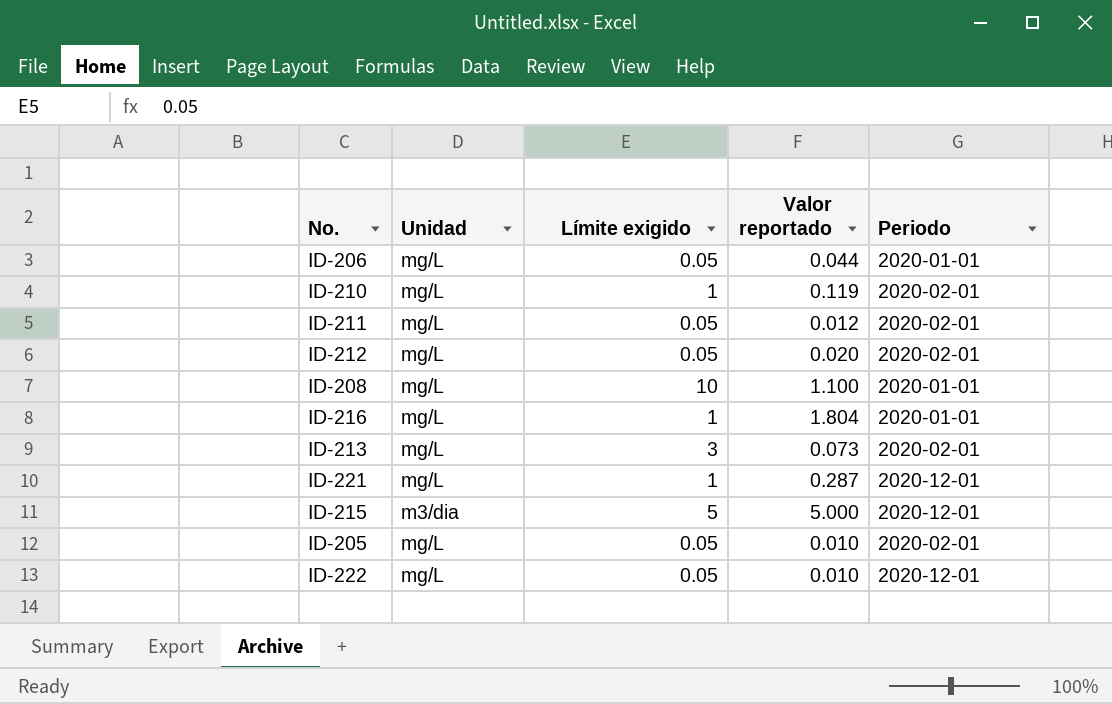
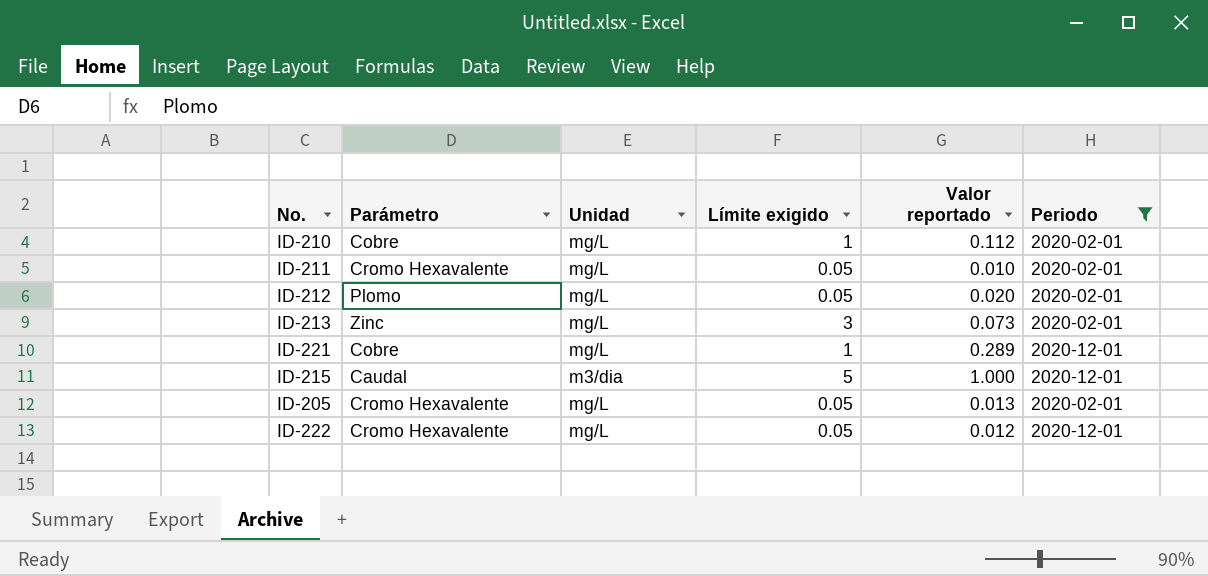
filter: none -> Periodo != 2020-01-01
column Parámetro | position: none -> 2
ID-210 | Valor reportado: 0.119 -> 0.112
ID-211 | Valor reportado: 0.012 -> 0.010
ID-221 | Valor reportado: 0.287 -> 0.289
ID-215 | Valor reportado: 5.000 -> 1.000
ID-205 | Valor reportado: 0.010 -> 0.013
ID-222 | Valor reportado: 0.010 -> 0.012

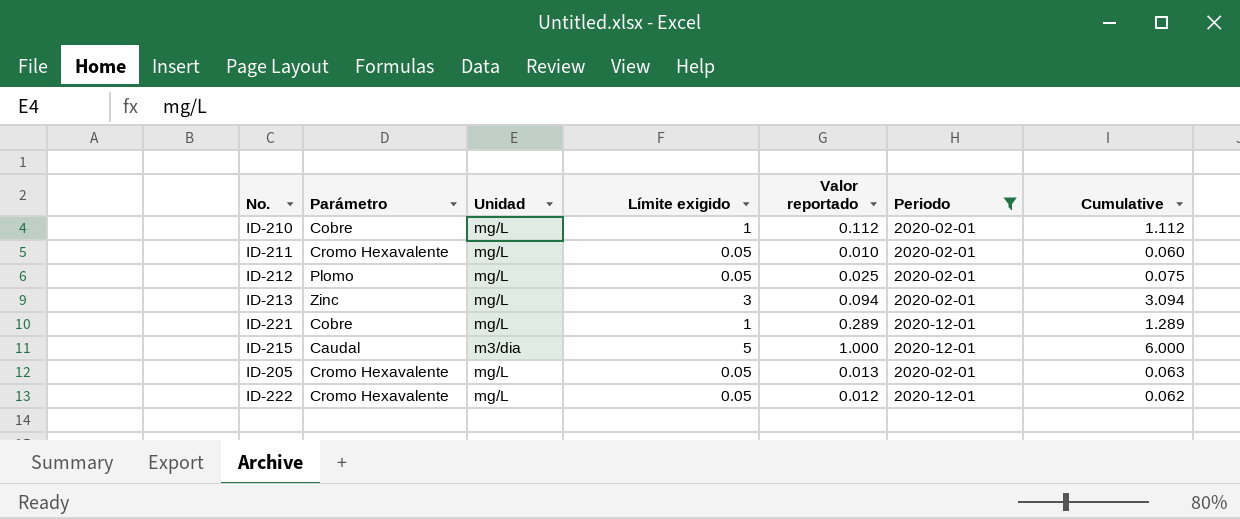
column Cumulative | formula: none -> [Límite exigido] + [Valor reportado]
ID-212 | Valor reportado: 0.020 -> 0.025
ID-213 | Valor reportado: 0.073 -> 0.094

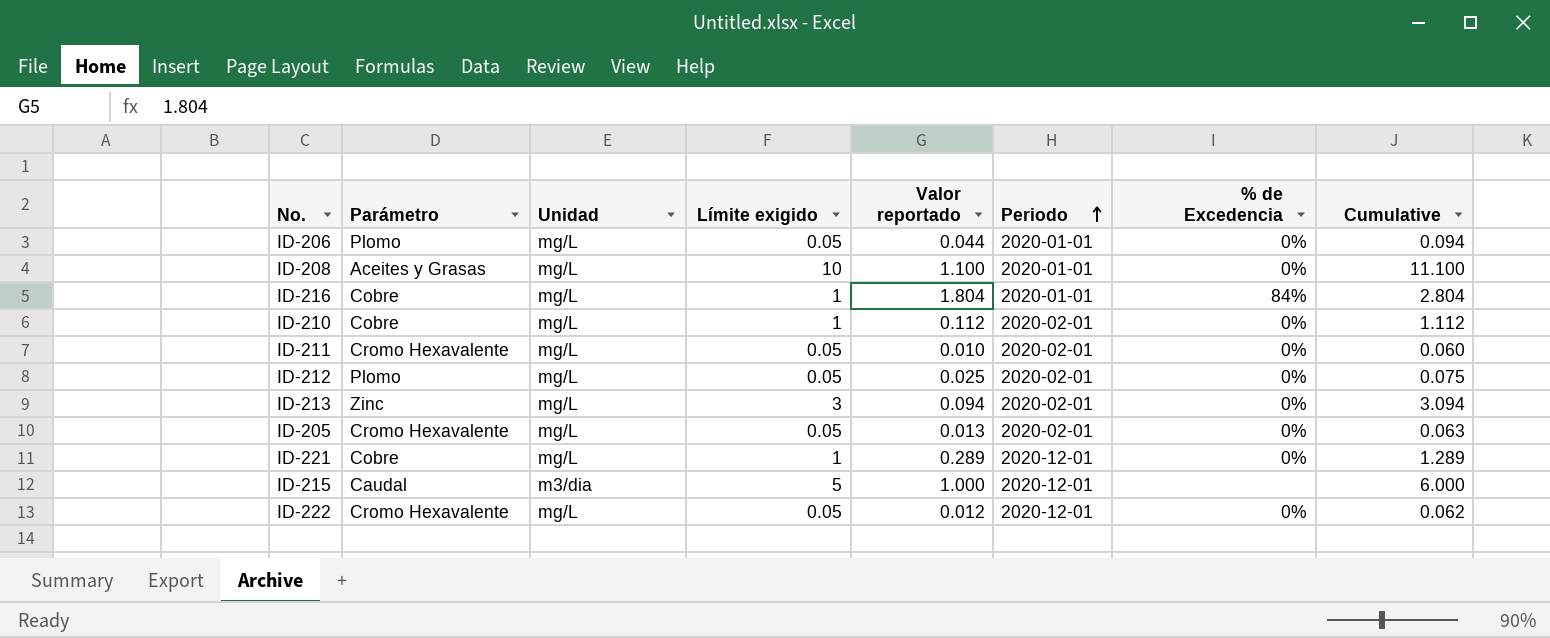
filter: Periodo != 2020-01-01 -> none
row order: none -> Periodo ascending
column % de Excedencia | position: none -> 7

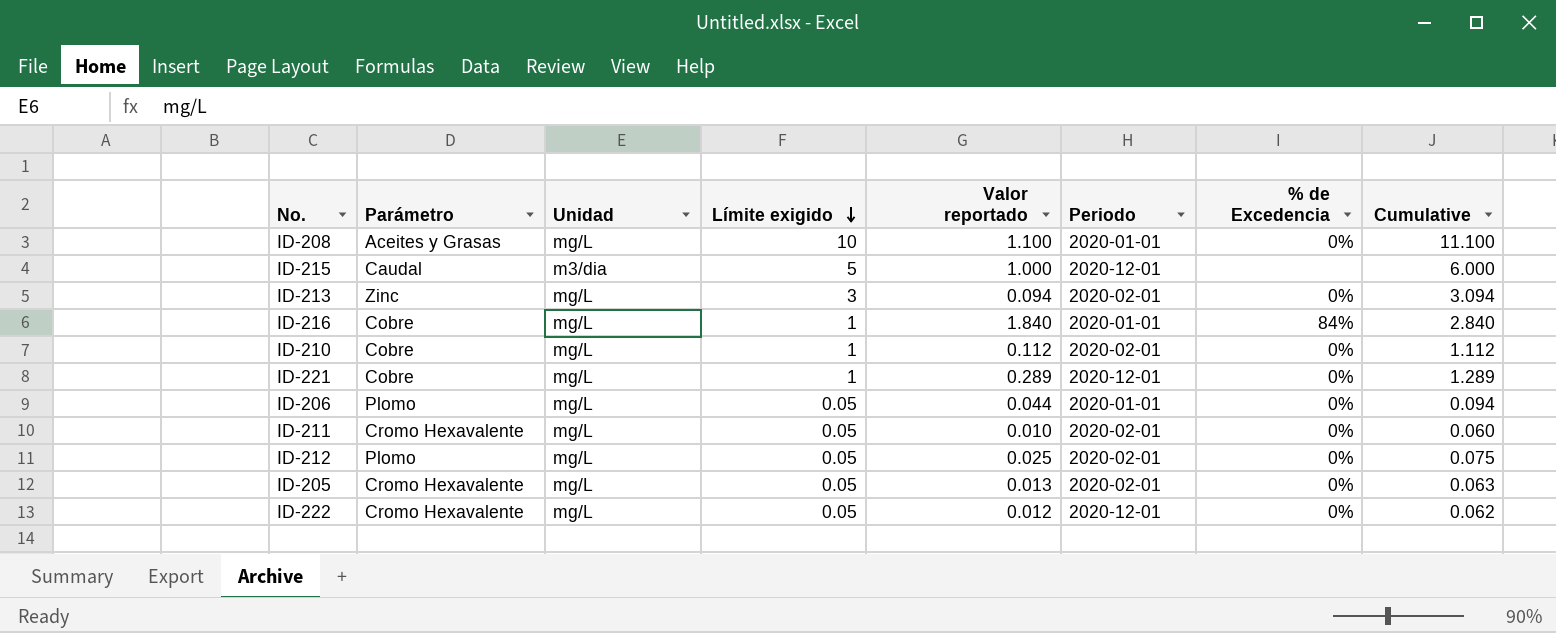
row order: Periodo ascending -> Límite exigido descending
ID-216 | Valor reportado: 1.804 -> 1.840
ID-216 | Cumulative: 2.804 -> 2.840

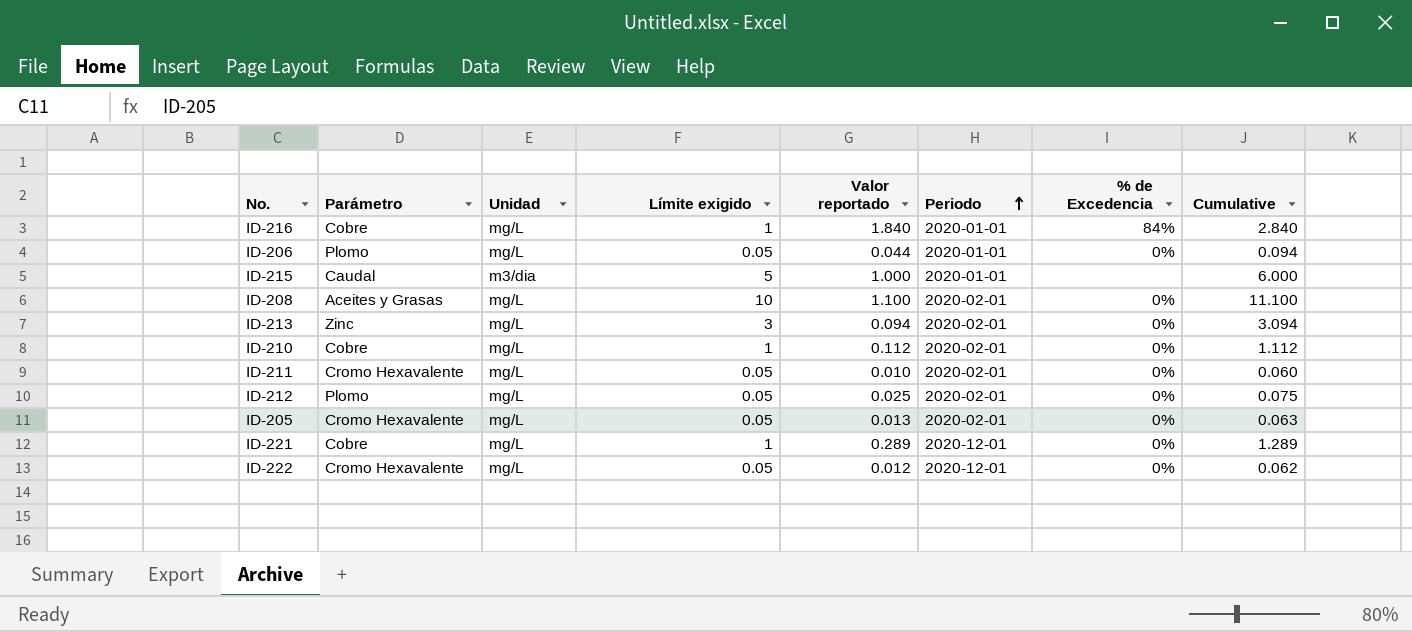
row order: Límite exigido descending -> Periodo ascending
ID-215 | Periodo: 2020-12-01 -> 2020-01-01
ID-208 | Periodo: 2020-01-01 -> 2020-02-01

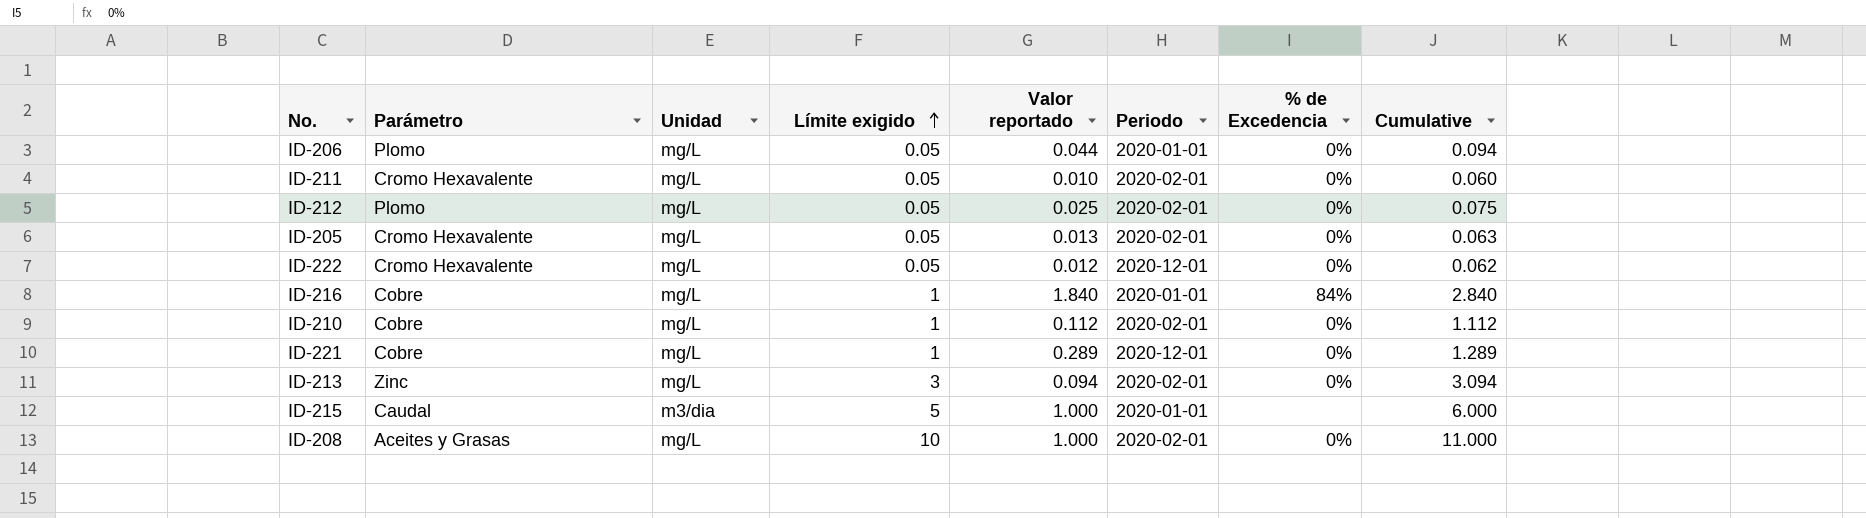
row order: Periodo ascending -> Límite exigido ascending
ID-208 | Valor reportado: 1.100 -> 1.000
ID-208 | Cumulative: 11.100 -> 11.000

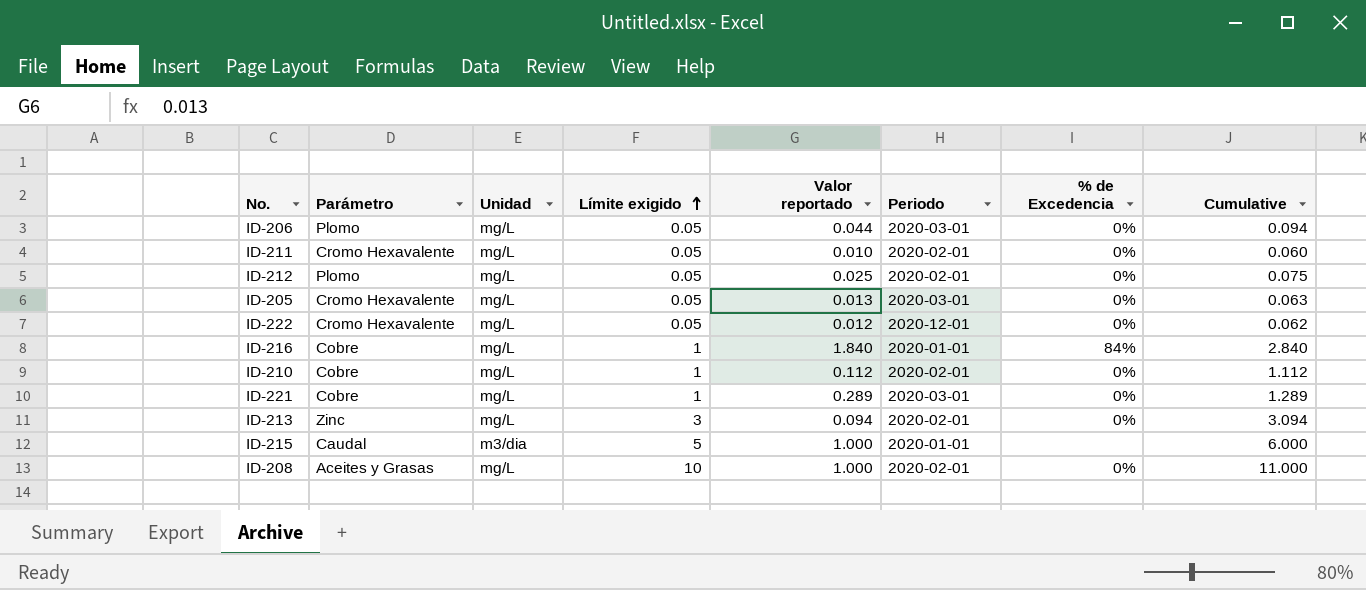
ID-206 | Periodo: 2020-01-01 -> 2020-03-01
ID-205 | Periodo: 2020-02-01 -> 2020-03-01
ID-221 | Periodo: 2020-12-01 -> 2020-03-01

